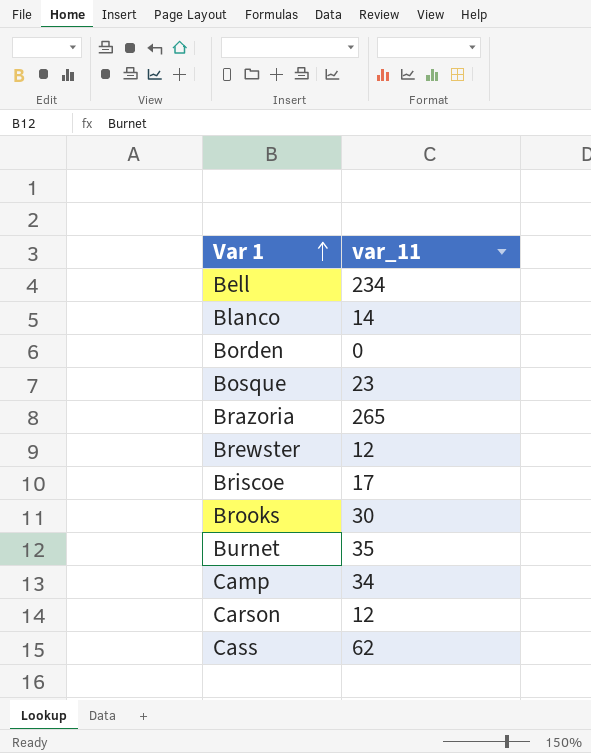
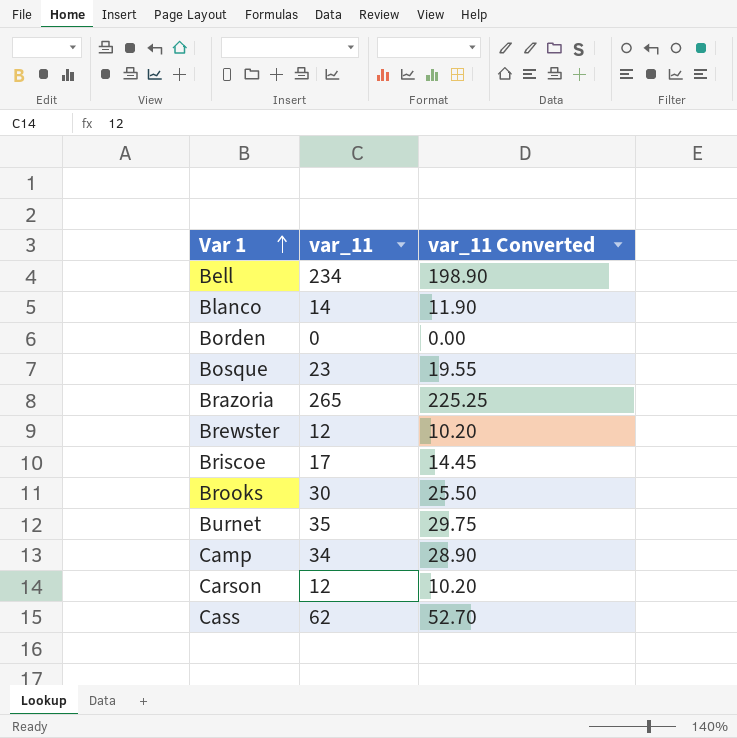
column var_11 Converted | formula: none -> [var_11] * 0.85

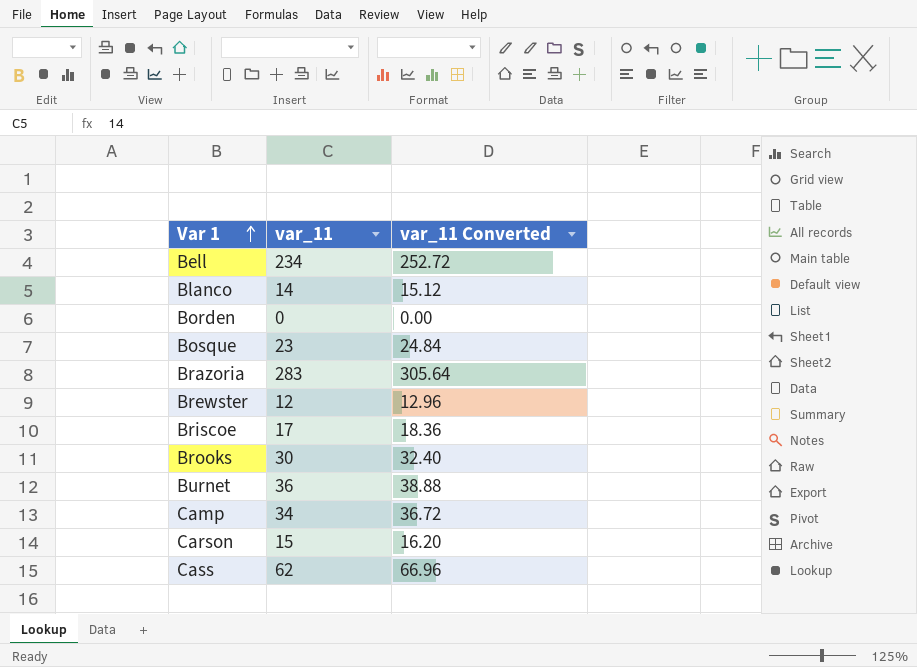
column var_11 Converted | formula: [var_11] * 0.85 -> [var_11] * 1.08
Brazoria | var_11: 265 -> 283
Burnet | var_11: 35 -> 36
Carson | var_11: 12 -> 15

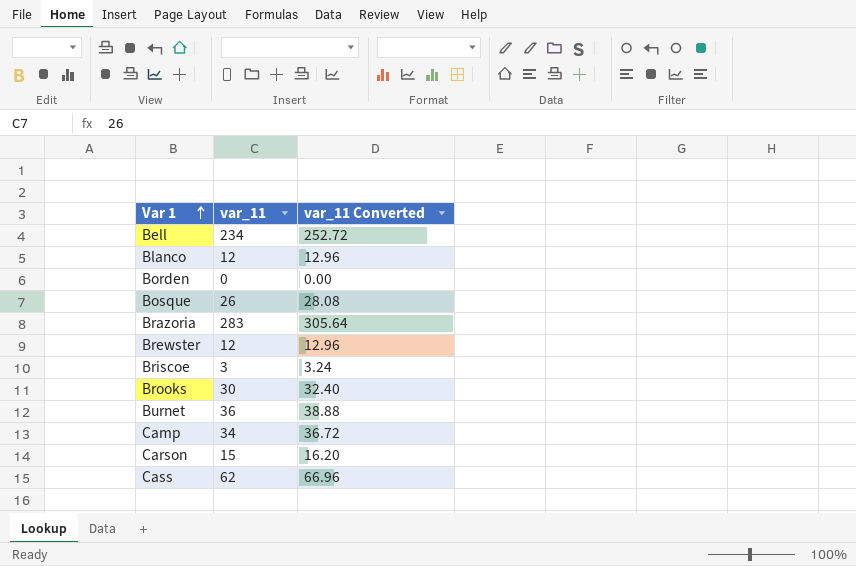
Blanco | var_11: 14 -> 12
Blanco | var_11 Converted: 15.12 -> 12.96
Bosque | var_11: 23 -> 26
Bosque | var_11 Converted: 24.84 -> 28.08
Briscoe | var_11: 17 -> 3
Briscoe | var_11 Converted: 18.36 -> 3.24

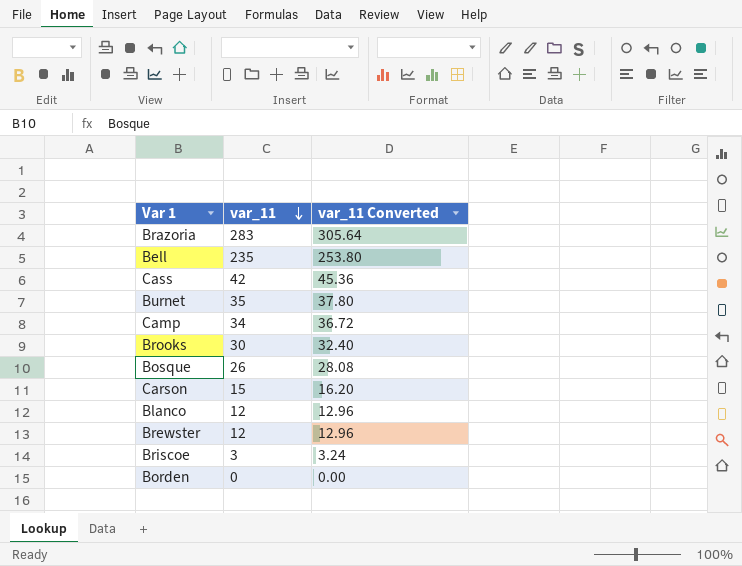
row order: Var 1 ascending -> var_11 descending
Bell | var_11: 234 -> 235
Bell | var_11 Converted: 252.72 -> 253.80
Cass | var_11: 62 -> 42
Cass | var_11 Converted: 66.96 -> 45.36
Burnet | var_11: 36 -> 35
Burnet | var_11 Converted: 38.88 -> 37.80

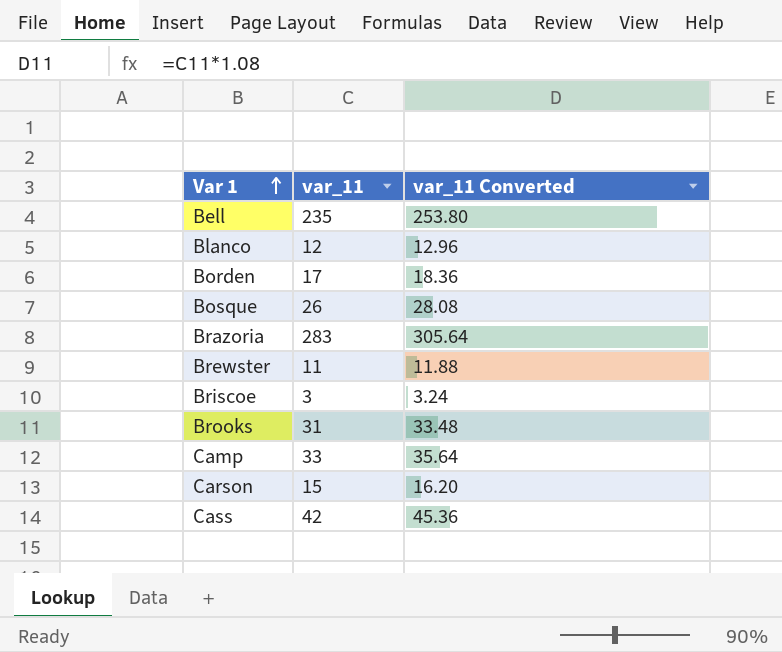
row order: var_11 descending -> Var 1 ascending
row Burnet: 35 | 37.80 -> none
Borden | var_11: 0 -> 17
Borden | var_11 Converted: 0.00 -> 18.36
Brewster | var_11: 12 -> 11
Brewster | var_11 Converted: 12.96 -> 11.88
Brooks | var_11: 30 -> 31
Brooks | var_11 Converted: 32.40 -> 33.48
Camp | var_11: 34 -> 33
Camp | var_11 Converted: 36.72 -> 35.64

